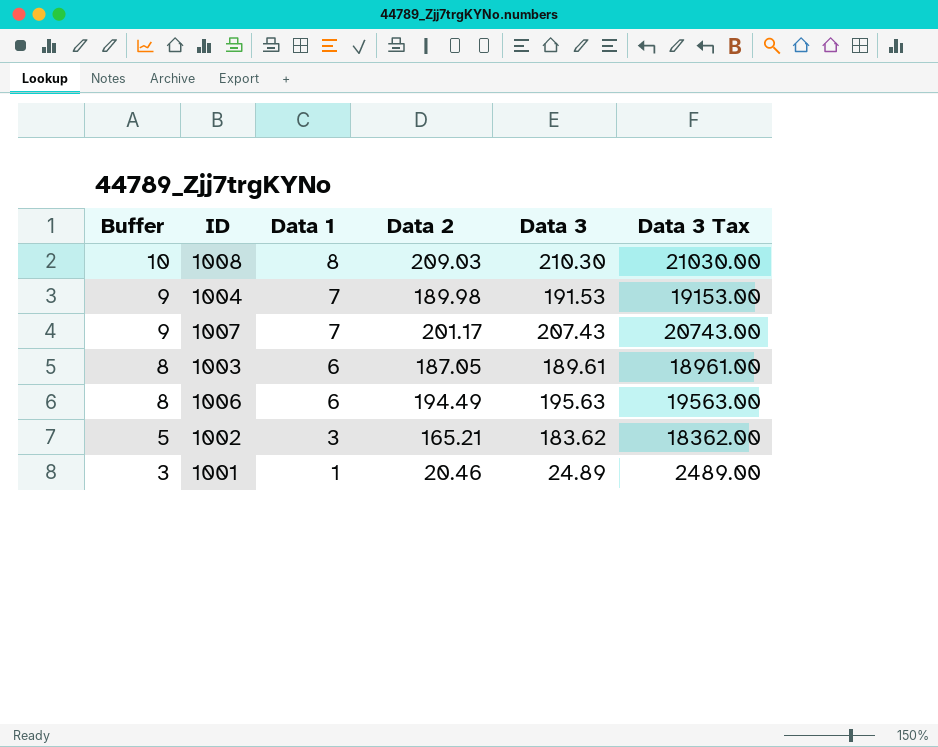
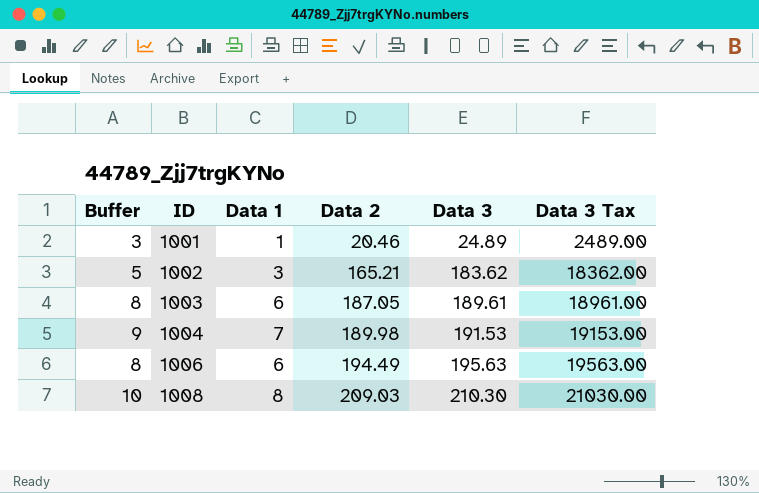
row order: Buffer descending -> ID ascending
row 1007: 9 | 7 | 201.17 | 207.43 | 20743.00 -> none

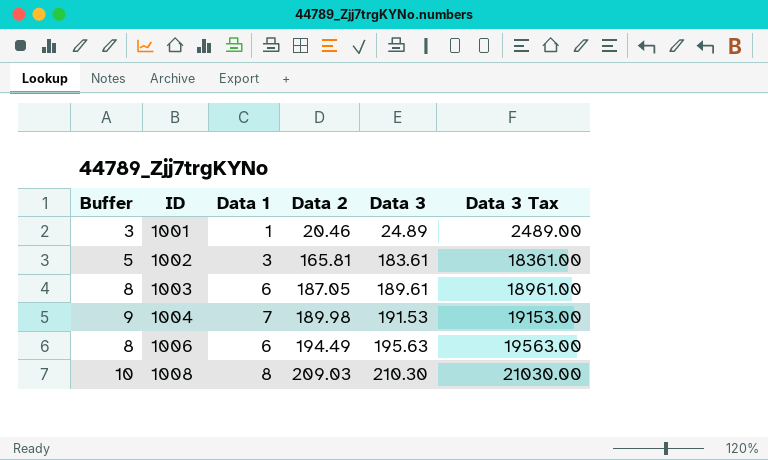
1002 | Data 2: 165.21 -> 165.81
1002 | Data 3: 183.62 -> 183.61
1002 | Data 3 Tax: 18362.00 -> 18361.00

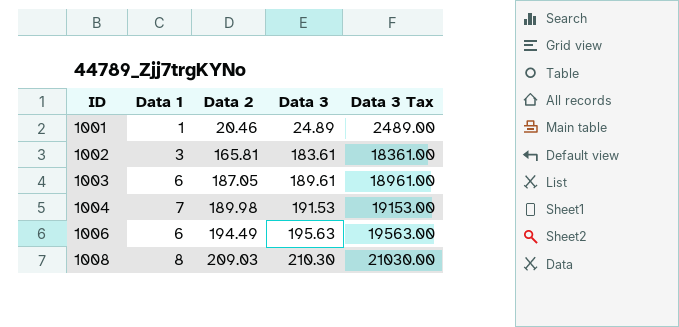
column Buffer | formula: [Data 1] + 2 -> none

